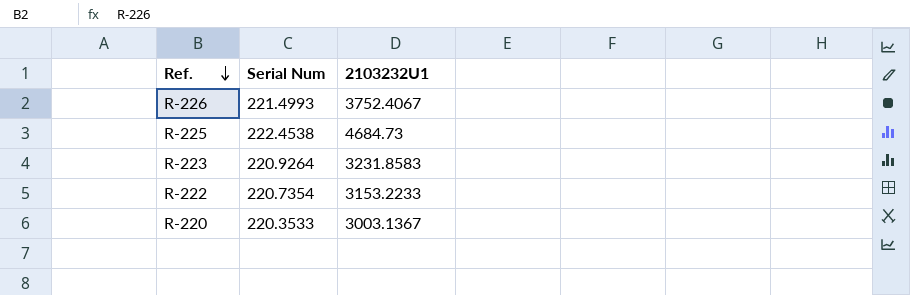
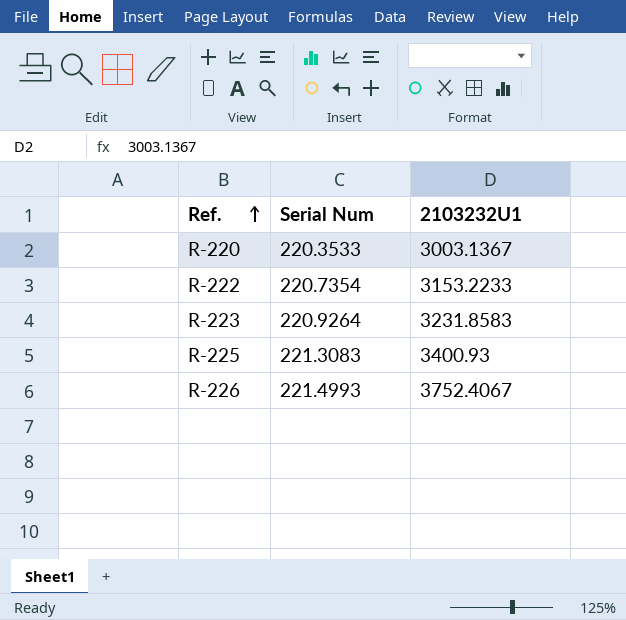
row order: Ref. descending -> Ref. ascending
R-225 | Serial Num: 222.4538 -> 221.3083
R-225 | 2103232U1: 4684.73 -> 3400.93

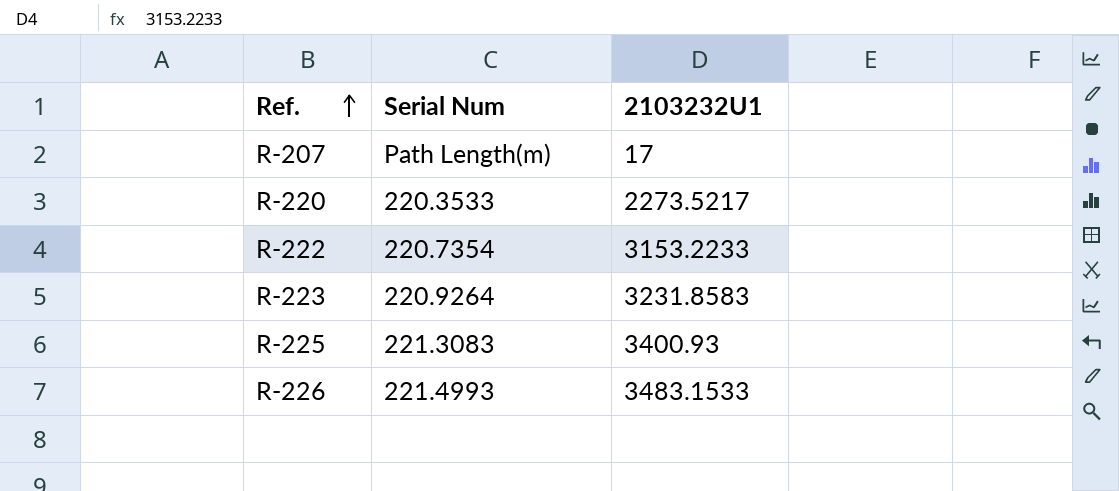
row R-207: none -> Path Length(m) | 17
R-220 | 2103232U1: 3003.1367 -> 2273.5217
R-226 | 2103232U1: 3752.4067 -> 3483.1533

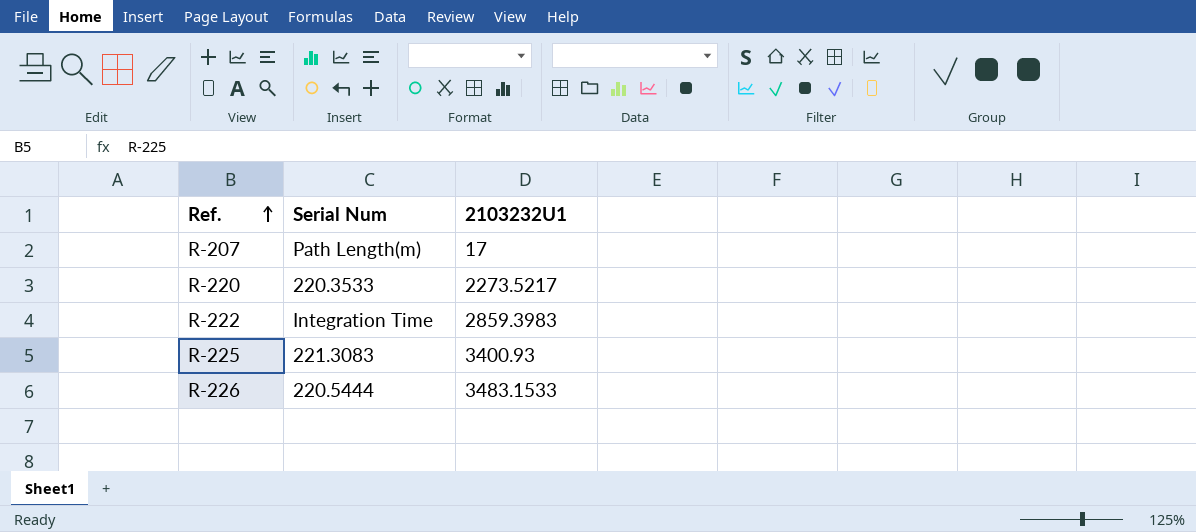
row R-223: 220.9264 | 3231.8583 -> none
R-222 | Serial Num: 220.7354 -> Integration Time
R-222 | 2103232U1: 3153.2233 -> 2859.3983
R-226 | Serial Num: 221.4993 -> 220.5444

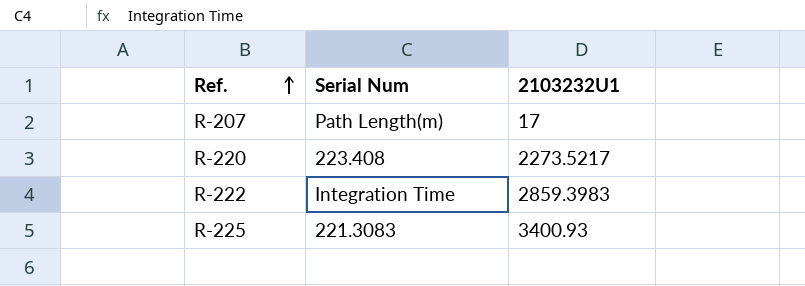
row R-226: 220.5444 | 3483.1533 -> none
R-220 | Serial Num: 220.3533 -> 223.408

